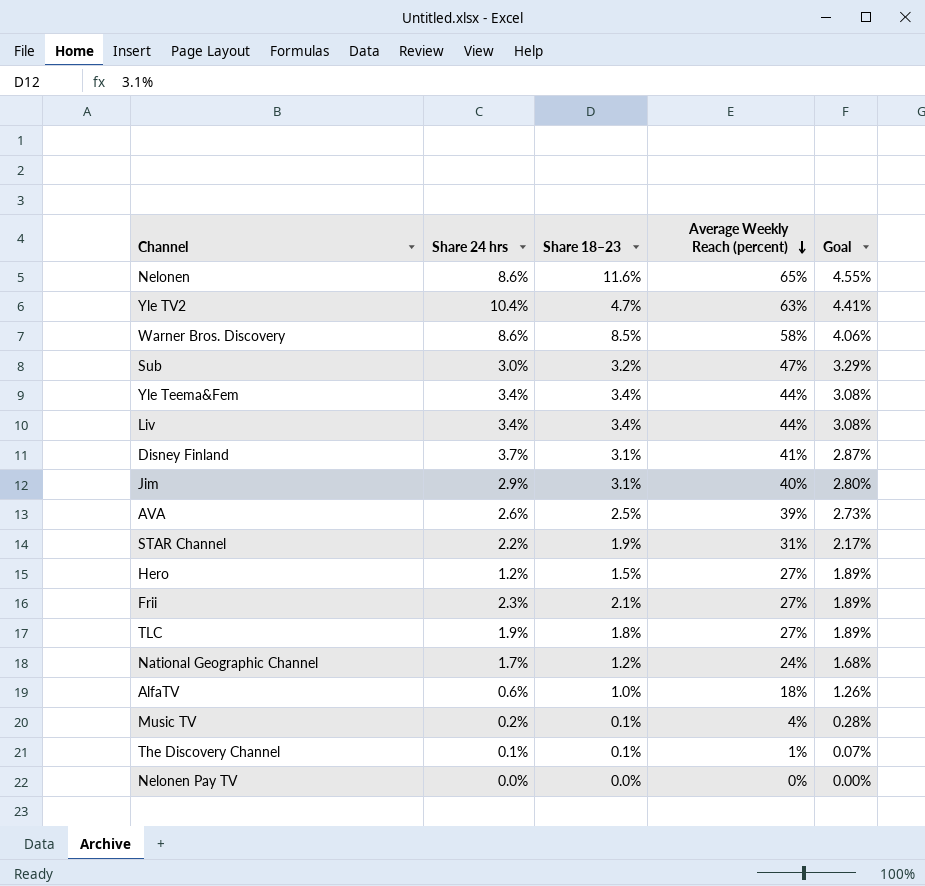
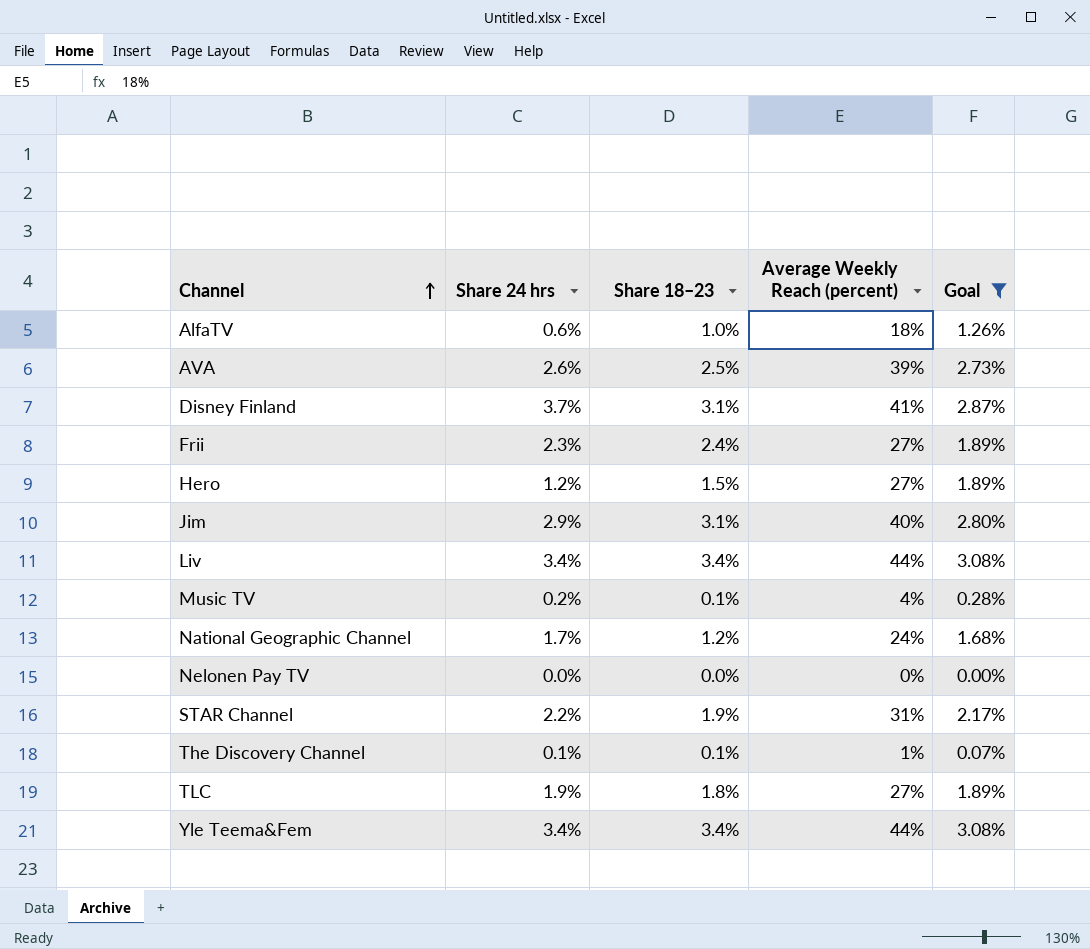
filter: none -> Goal <= 3.08%
row order: Average Weekly Reach (percent) descending -> Channel ascending
Frii | Share 18–23: 2.1% -> 2.4%

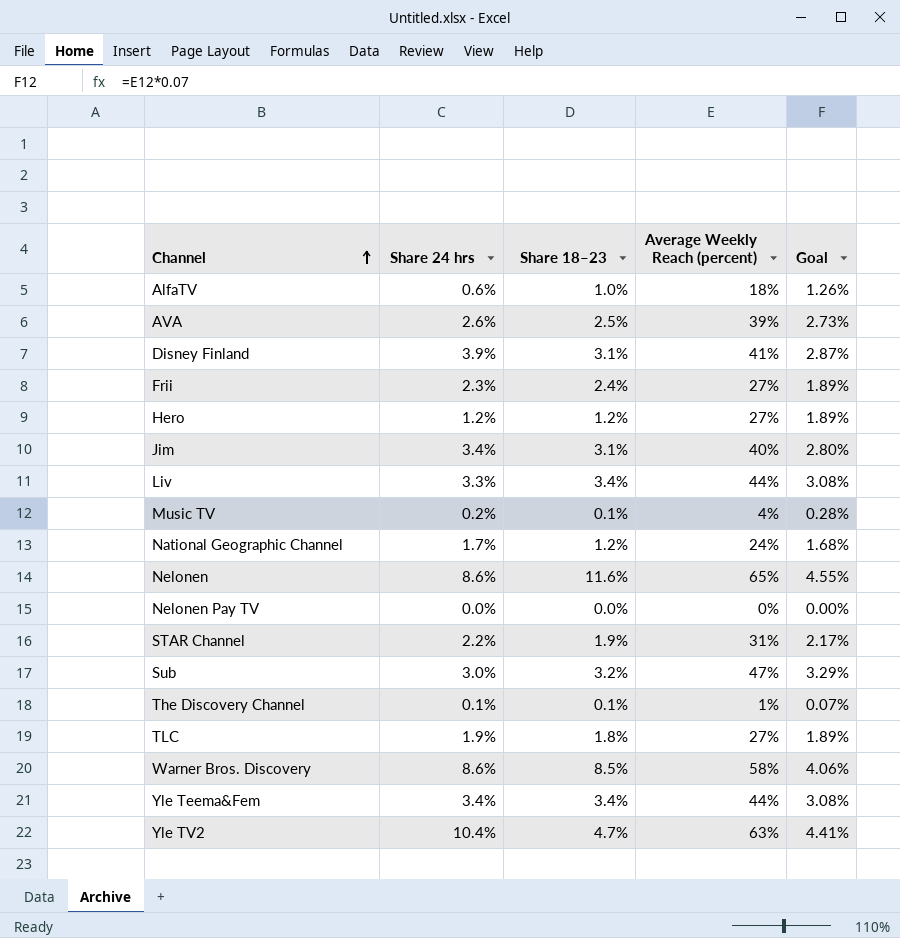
filter: Goal <= 3.08% -> none
Disney Finland | Share 24 hrs: 3.7% -> 3.9%
Hero | Share 18–23: 1.5% -> 1.2%
Jim | Share 24 hrs: 2.9% -> 3.4%
Liv | Share 24 hrs: 3.4% -> 3.3%

